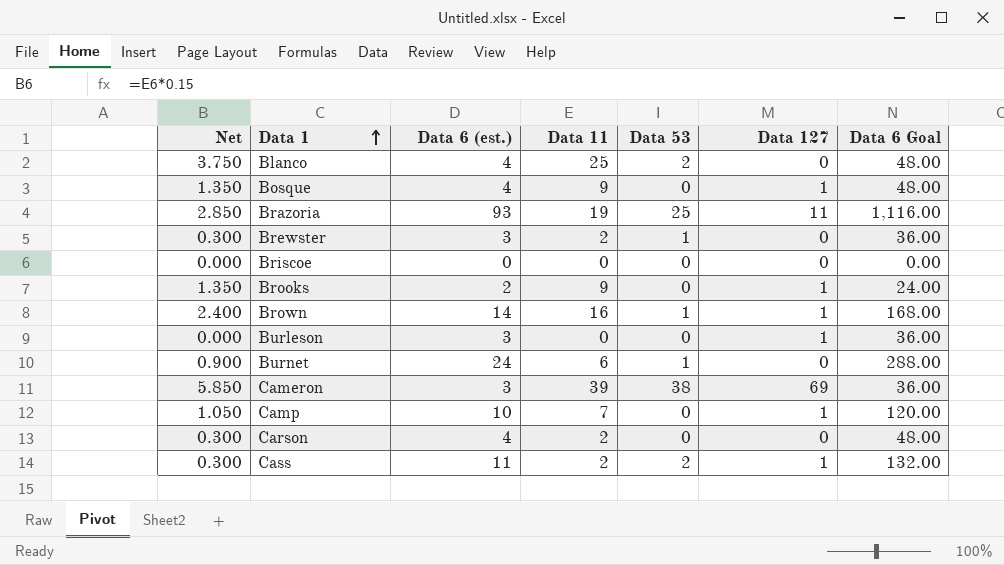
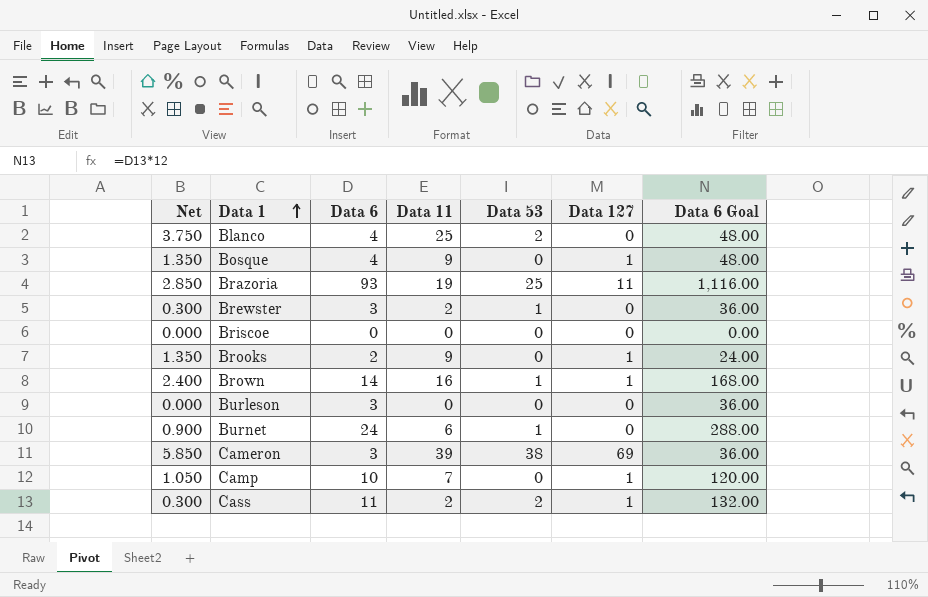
column name: Data 6 (est.) -> Data 6
row Carson: 0.300 | 4 | 2 | 0 | 0 | 48.00 -> none
Burleson | Data 127: 1 -> 0

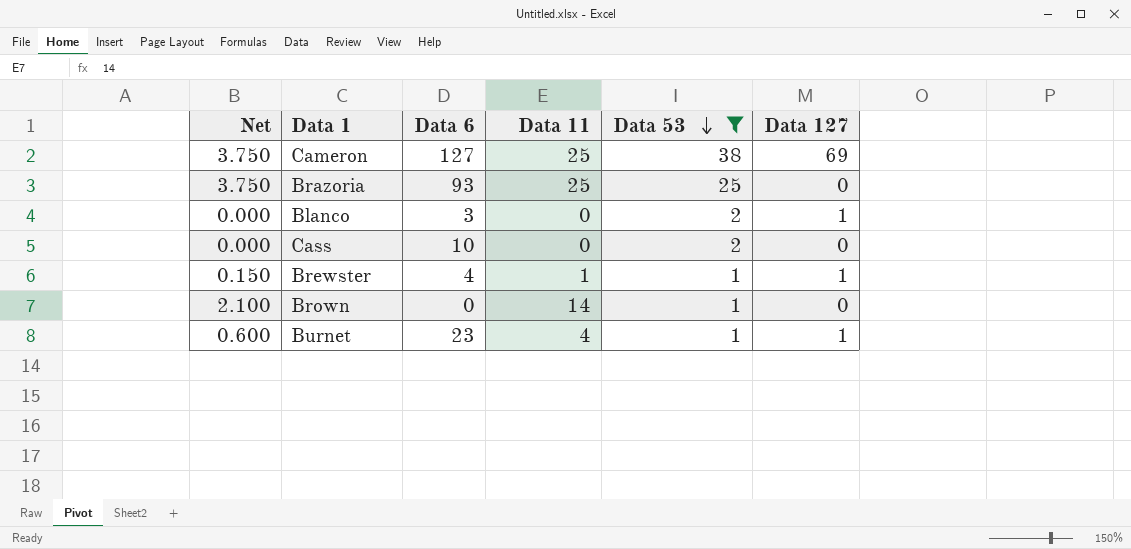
filter: none -> Data 53 != 0
row order: Data 1 ascending -> Data 53 descending
column Data 6 Goal | formula: [Data 6] * 12 -> none
Cameron | Net: 5.850 -> 3.750
Cameron | Data 6: 3 -> 127
Cameron | Data 11: 39 -> 25
Brazoria | Net: 2.850 -> 3.750
Brazoria | Data 11: 19 -> 25
Brazoria | Data 127: 11 -> 0
Blanco | Net: 3.750 -> 0.000
Blanco | Data 6: 4 -> 3
Blanco | Data 11: 25 -> 0
Blanco | Data 127: 0 -> 1
Cass | Net: 0.300 -> 0.000
Cass | Data 6: 11 -> 10
Cass | Data 11: 2 -> 0
Cass | Data 127: 1 -> 0
Brewster | Net: 0.300 -> 0.150
Brewster | Data 6: 3 -> 4
Brewster | Data 11: 2 -> 1
Brewster | Data 127: 0 -> 1
Brown | Net: 2.400 -> 2.100
Brown | Data 6: 14 -> 0
Brown | Data 11: 16 -> 14
Brown | Data 127: 1 -> 0
Burnet | Net: 0.900 -> 0.600
Burnet | Data 6: 24 -> 23
Burnet | Data 11: 6 -> 4
Burnet | Data 127: 0 -> 1

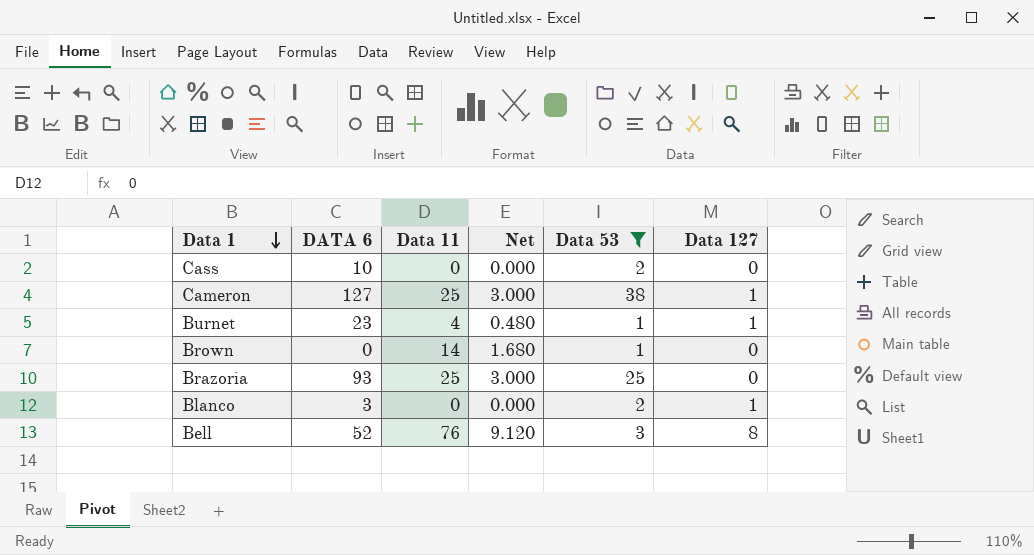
row order: Data 53 descending -> Data 1 descending
column name: Data 6 -> DATA 6
column Net | formula: [Data 11] * 0.15 -> [Data 11] * 0.12
column Net | position: 1 -> 4
row Brewster: 0.150 | 4 | 1 | 1 | 1 -> none
Cameron | Data 127: 69 -> 1
row Bell: none -> 52 | 76 | 9.120 | 3 | 8

